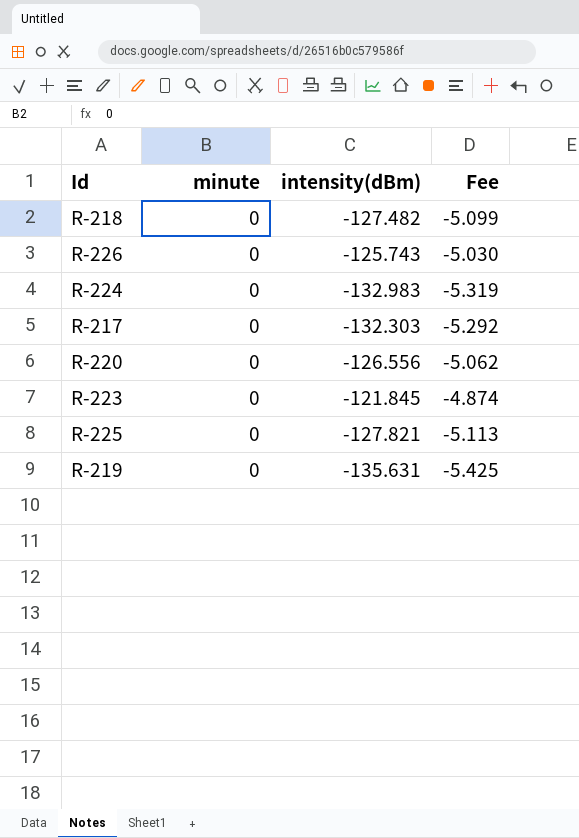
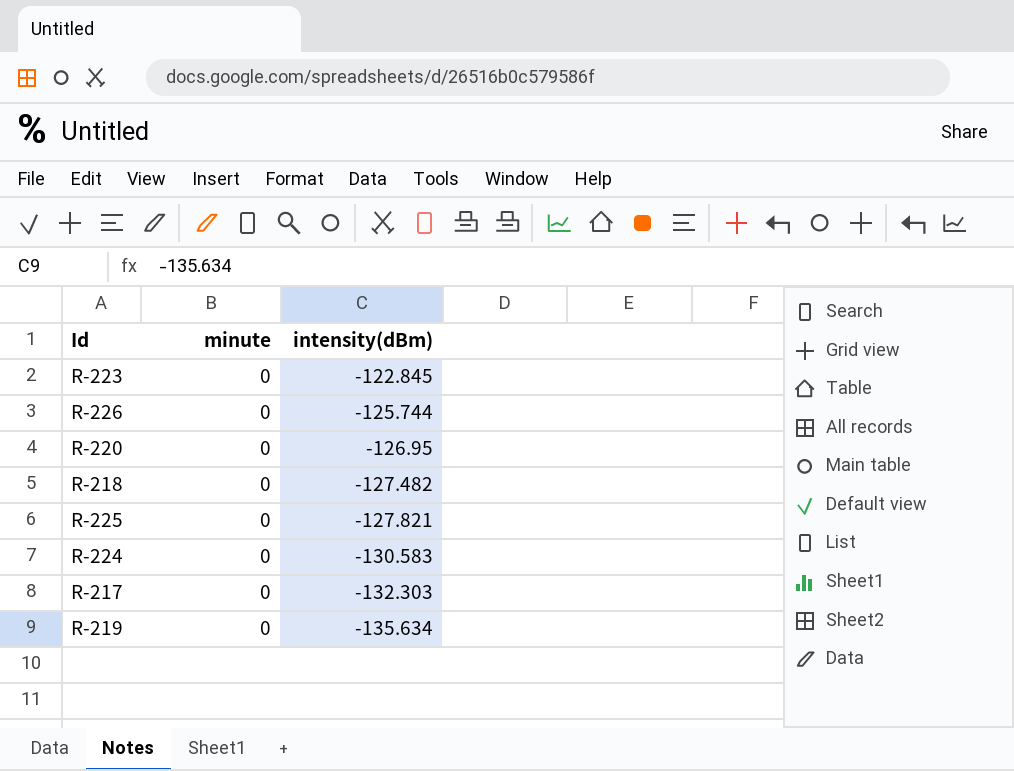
row order: none -> intensity(dBm) descending
column Fee | formula: [intensity(dBm)] * 0.04 -> none
R-223 | intensity(dBm): -121.845 -> -122.845
R-226 | intensity(dBm): -125.743 -> -125.744
R-220 | intensity(dBm): -126.556 -> -126.95
R-224 | intensity(dBm): -132.983 -> -130.583
R-219 | intensity(dBm): -135.631 -> -135.634

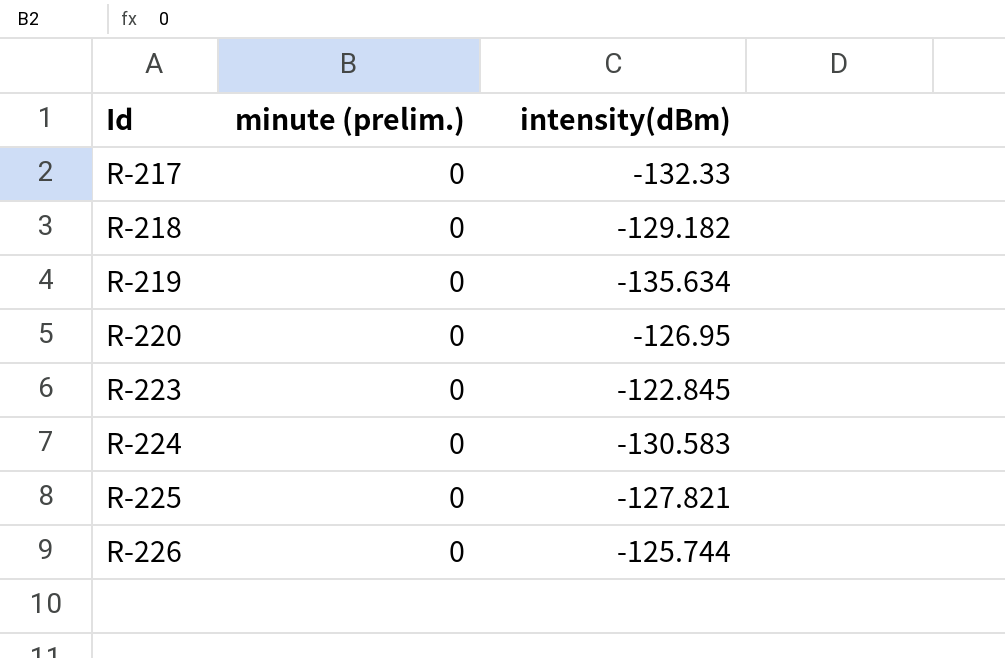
row order: intensity(dBm) descending -> Id ascending
column name: minute -> minute (prelim.)
R-217 | intensity(dBm): -132.303 -> -132.33
R-218 | intensity(dBm): -127.482 -> -129.182

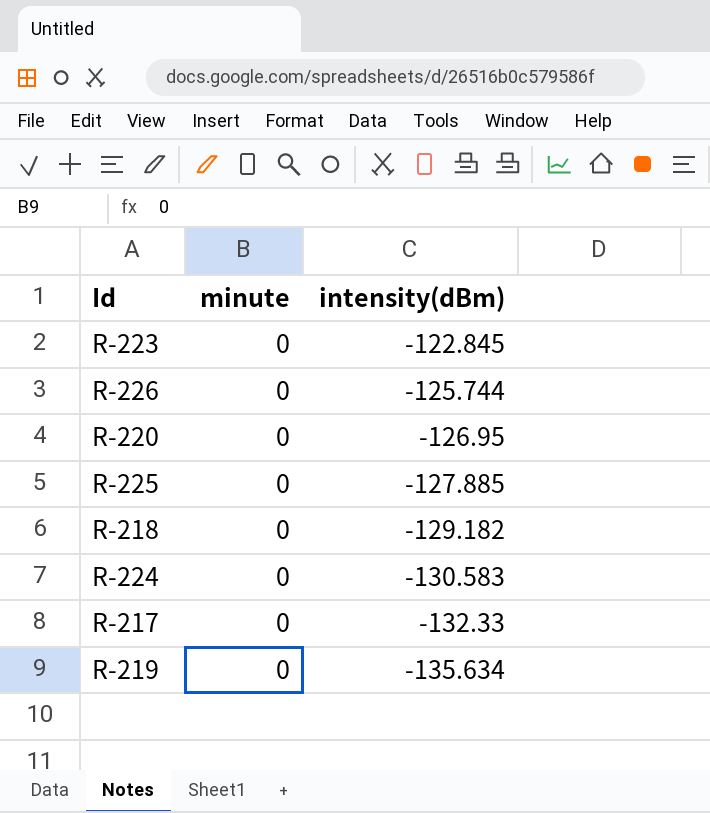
row order: Id ascending -> intensity(dBm) descending
column name: minute (prelim.) -> minute
R-225 | intensity(dBm): -127.821 -> -127.885

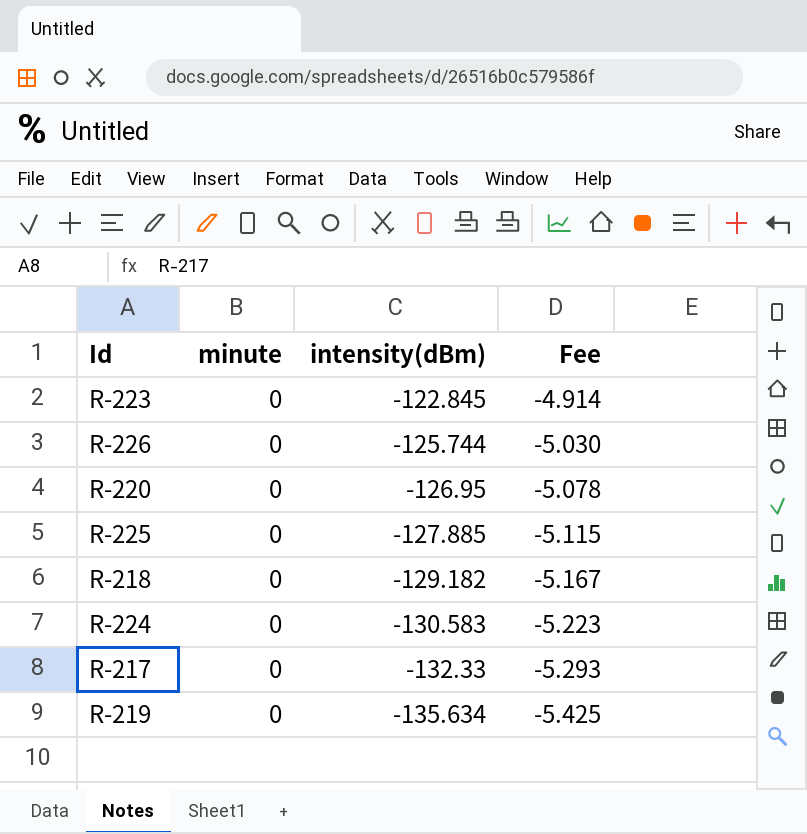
column Fee | formula: none -> [intensity(dBm)] * 0.04

